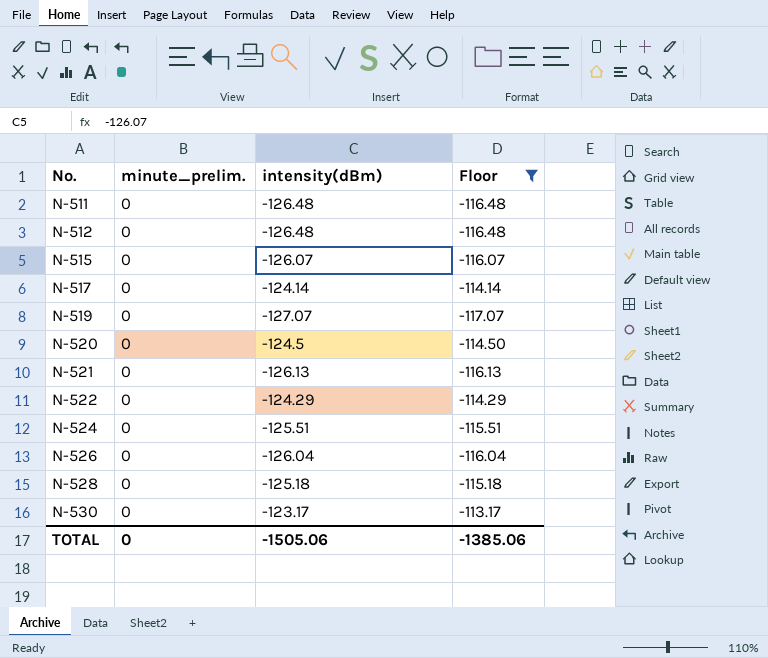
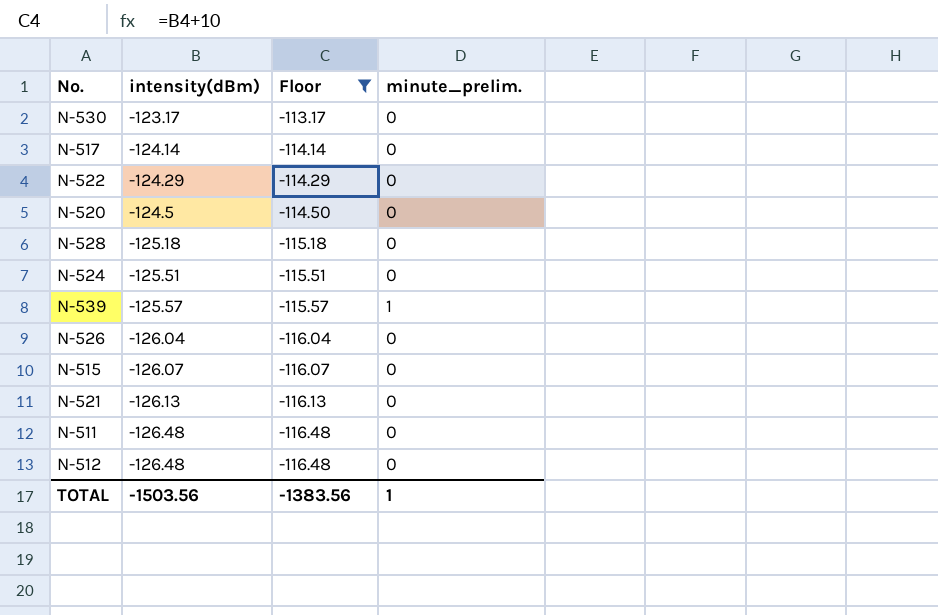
row order: No. ascending -> intensity(dBm) descending
column minute_prelim. | position: 2 -> 4
row N-519: 0 | -127.07 | -117.07 -> none
row N-539: none -> -125.57 | -115.57 | 1
TOTAL | intensity(dBm): -1505.06 -> -1503.56
TOTAL | Floor: -1385.06 -> -1383.56
TOTAL | minute_prelim.: 0 -> 1

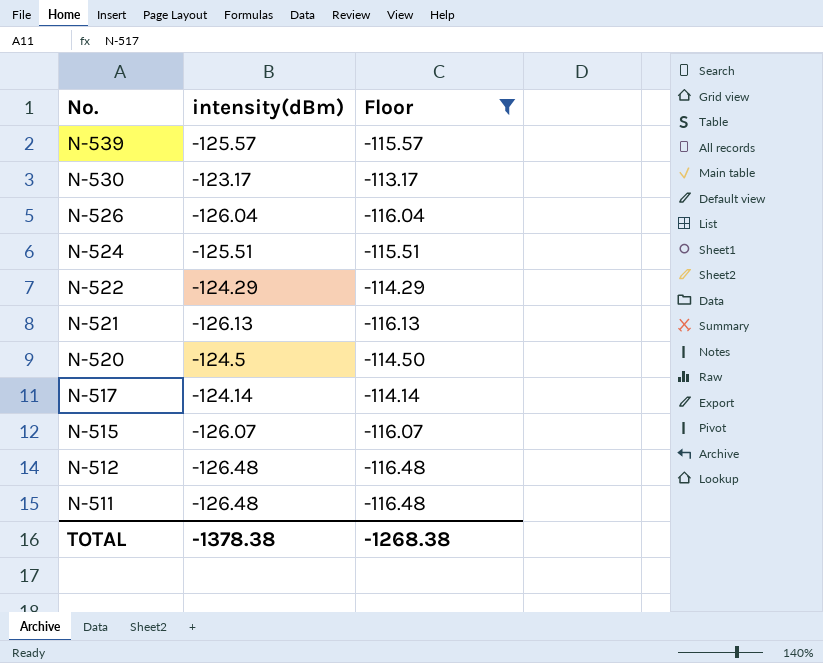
row order: intensity(dBm) descending -> No. descending
column minute_prelim. | position: 4 -> none
row N-528: -125.18 | -115.18 | 0 -> none
TOTAL | intensity(dBm): -1503.56 -> -1378.38
TOTAL | Floor: -1383.56 -> -1268.38

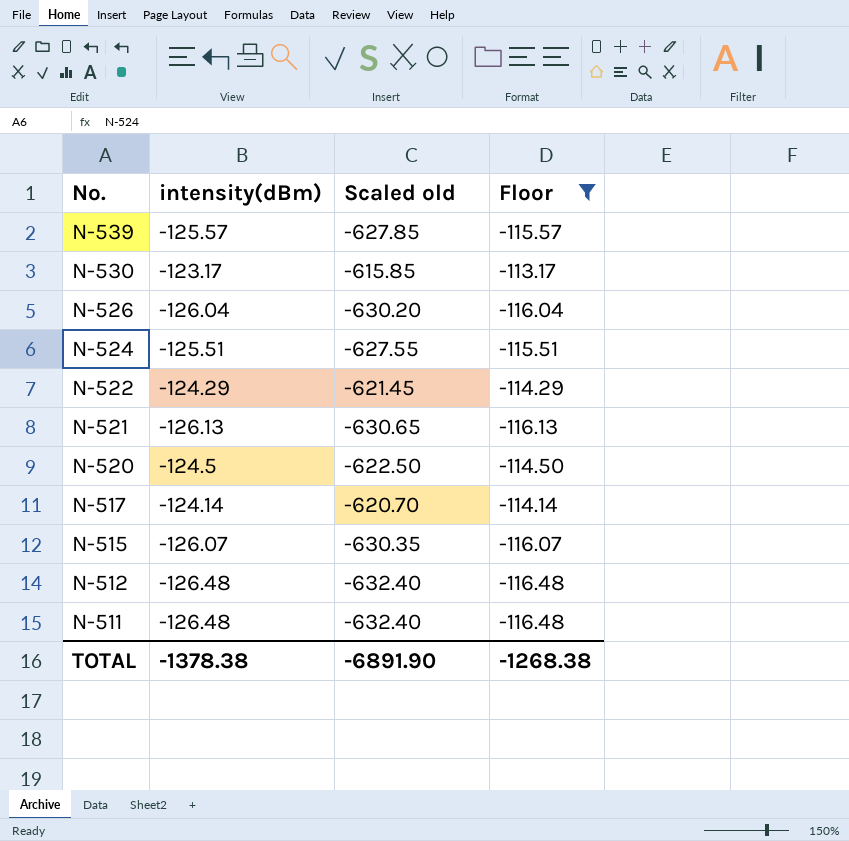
column Scaled old | formula: none -> [intensity(dBm)] * 5

